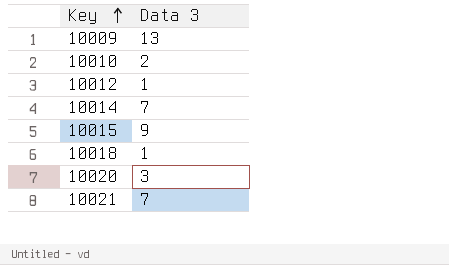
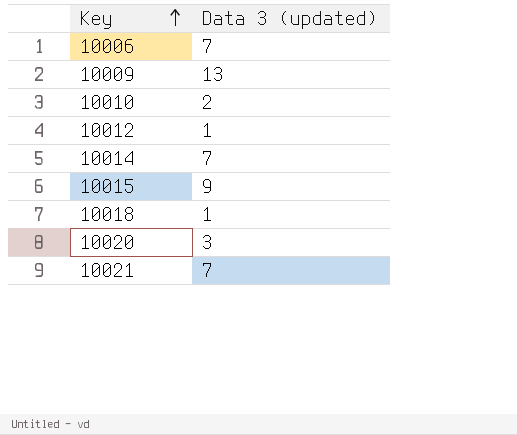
column name: Data 3 -> Data 3 (updated)
row 10006: none -> 7

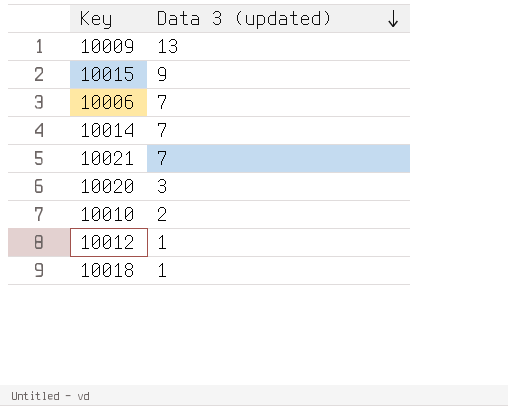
row order: Key ascending -> Data 3 (updated) descending

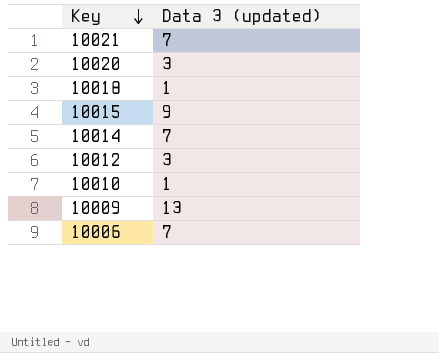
row order: Data 3 (updated) descending -> Key descending
10012 | Data 3 (updated): 1 -> 3
10010 | Data 3 (updated): 2 -> 1

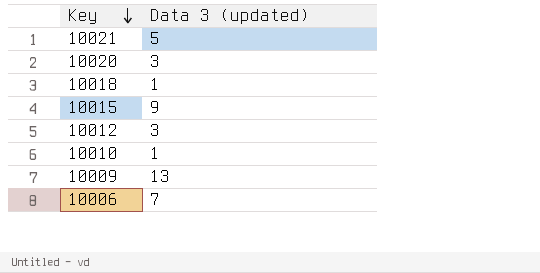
row 10014: 7 -> none
10021 | Data 3 (updated): 7 -> 5

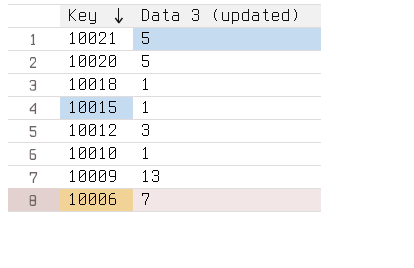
10020 | Data 3 (updated): 3 -> 5
10015 | Data 3 (updated): 9 -> 1

